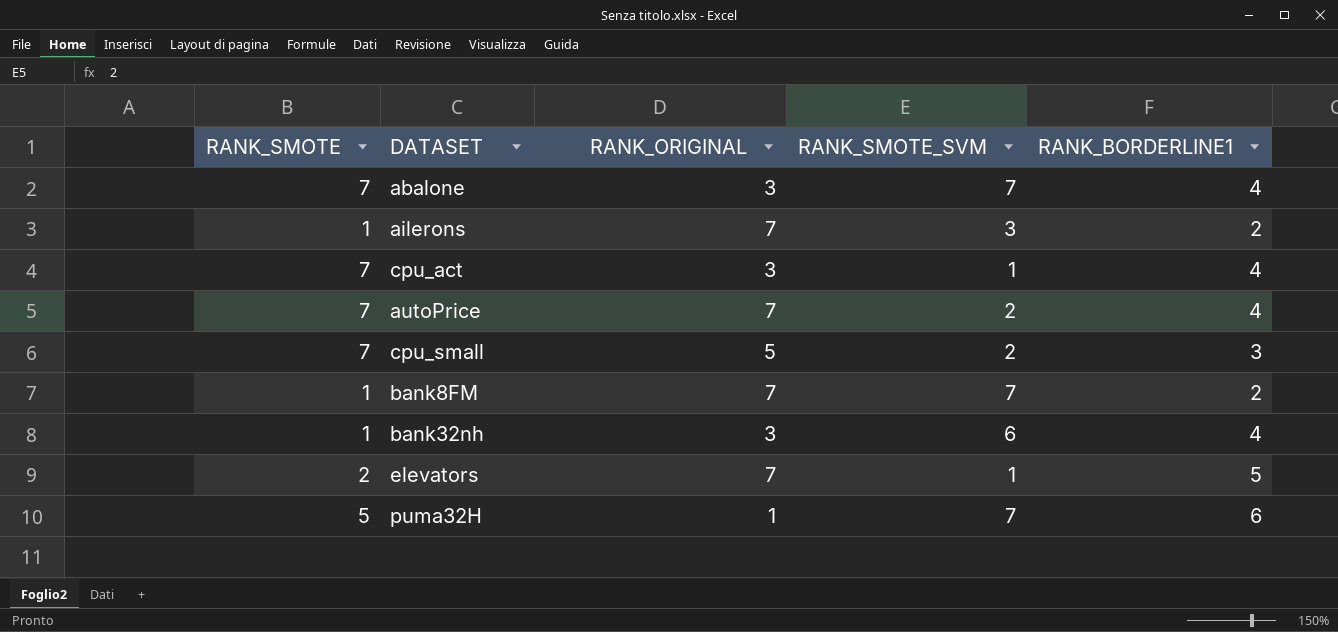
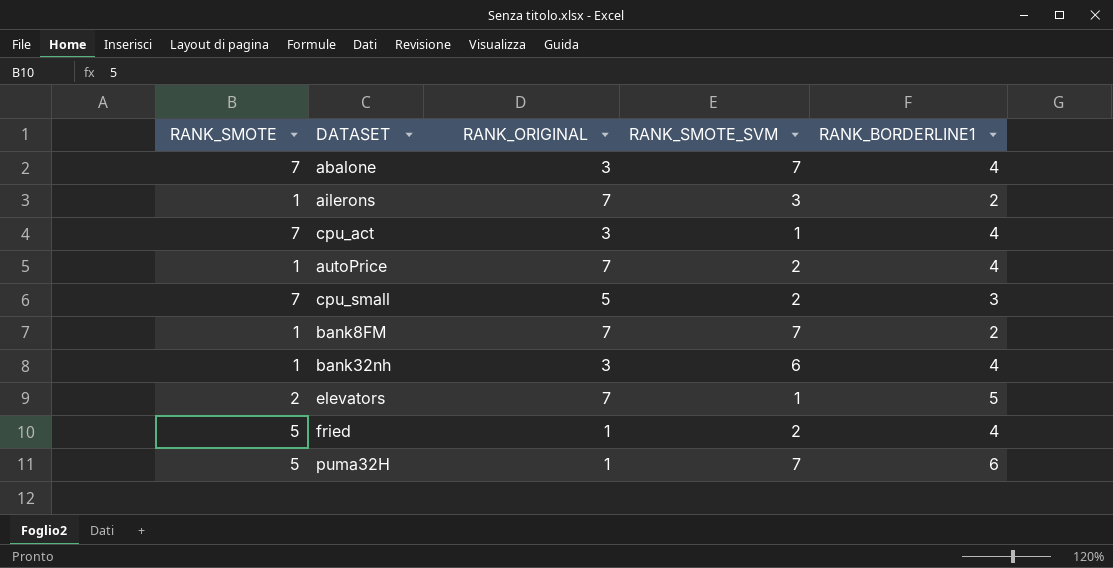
autoPrice | RANK_SMOTE: 7 -> 1
row fried: none -> 5 | 1 | 2 | 4

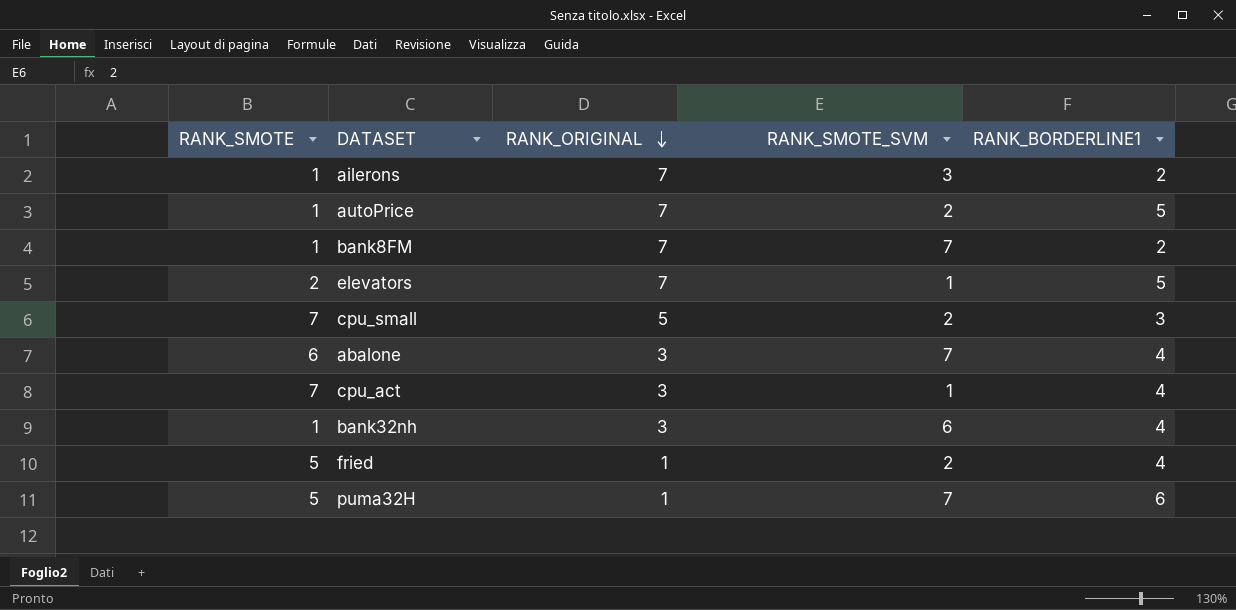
row order: none -> RANK_ORIGINAL descending
autoPrice | RANK_BORDERLINE1: 4 -> 5
abalone | RANK_SMOTE: 7 -> 6

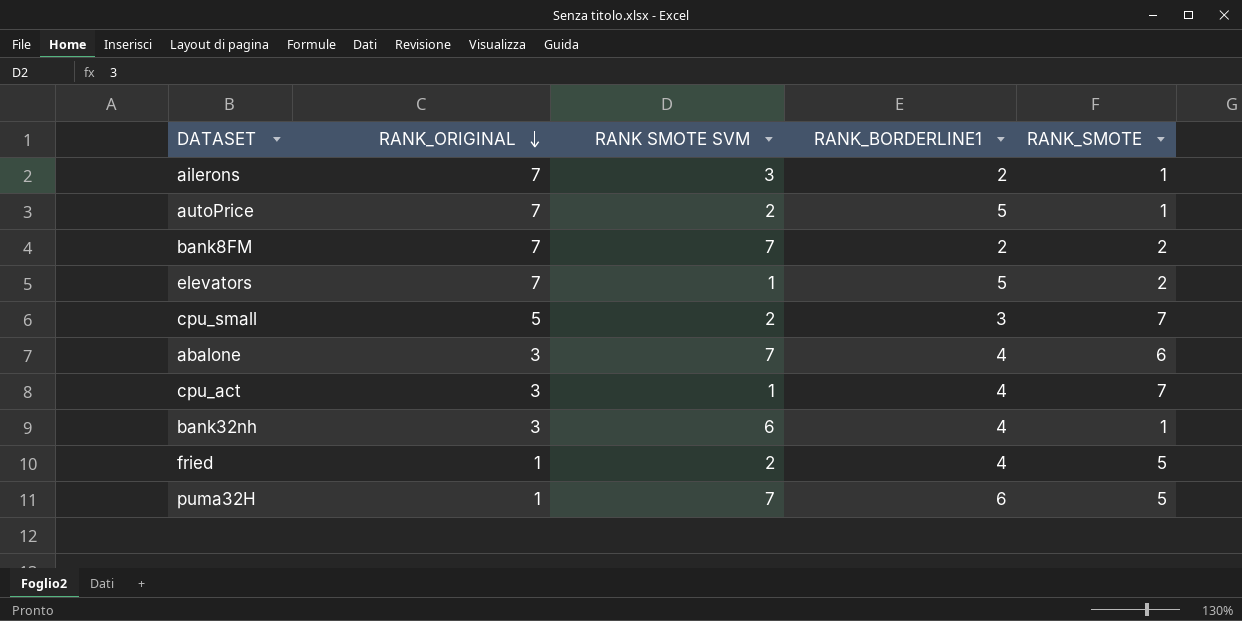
column name: RANK_SMOTE_SVM -> RANK SMOTE SVM
column RANK_SMOTE | position: 1 -> 5
bank8FM | RANK_SMOTE: 1 -> 2

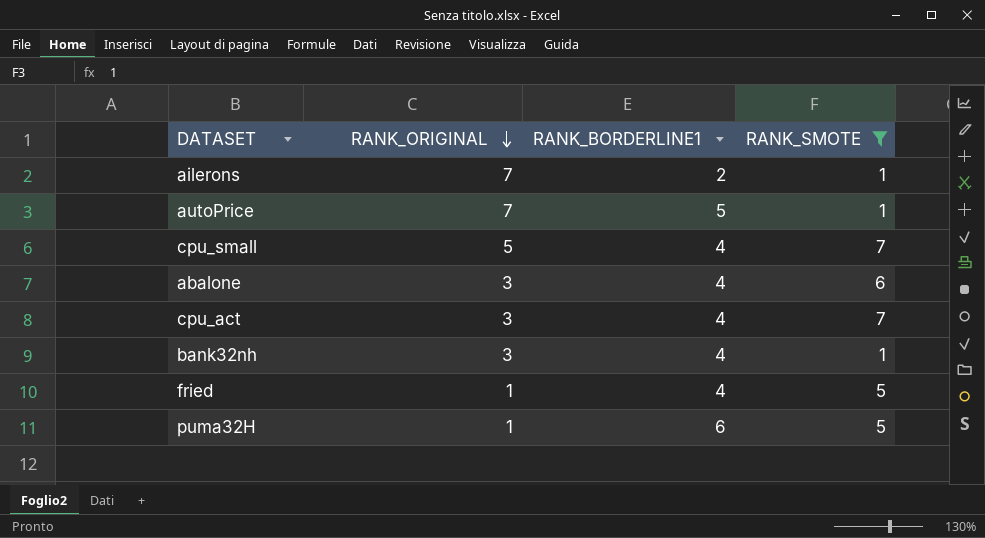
filter: none -> RANK_SMOTE != 2
column RANK SMOTE SVM | position: 3 -> none
cpu_small | RANK_BORDERLINE1: 3 -> 4

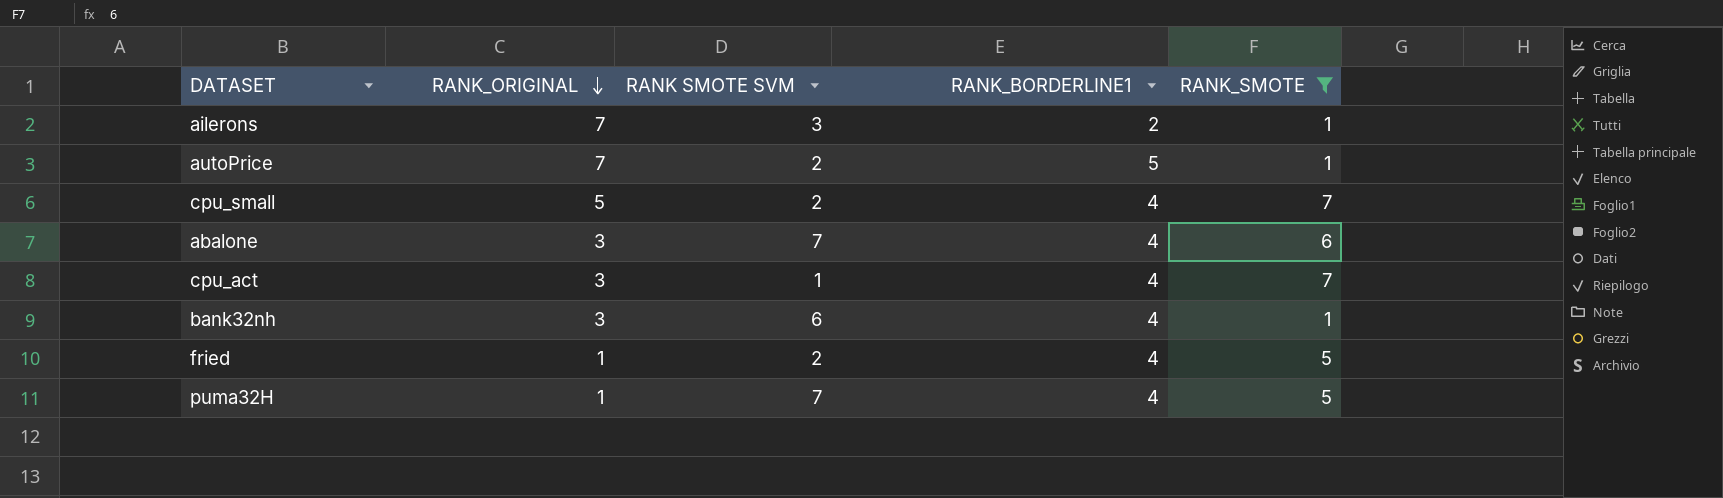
column RANK SMOTE SVM | position: none -> 3
puma32H | RANK_BORDERLINE1: 6 -> 4

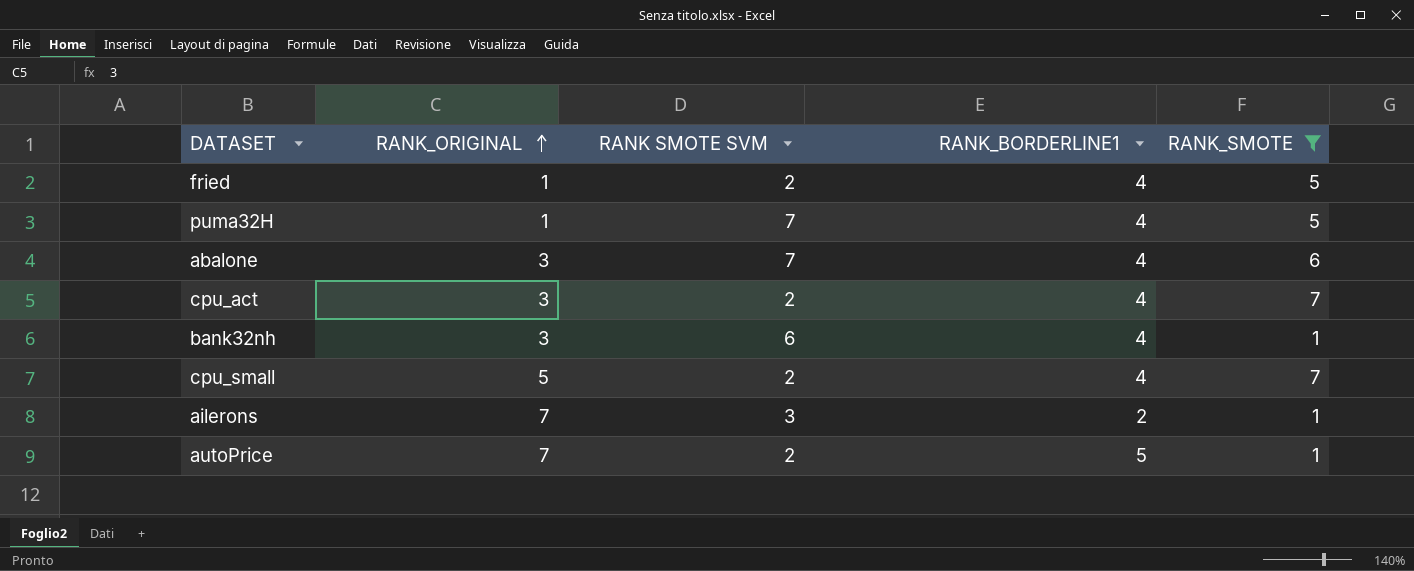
row order: RANK_ORIGINAL descending -> RANK_ORIGINAL ascending
cpu_act | RANK SMOTE SVM: 1 -> 2

